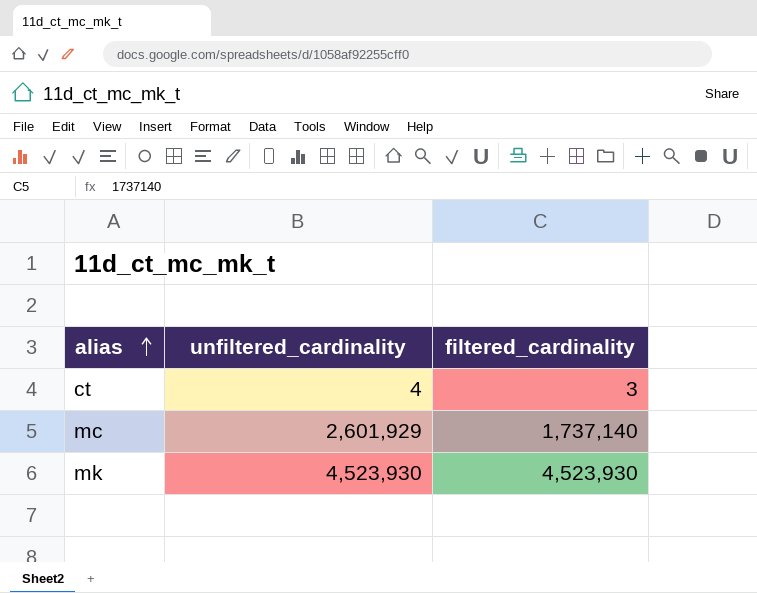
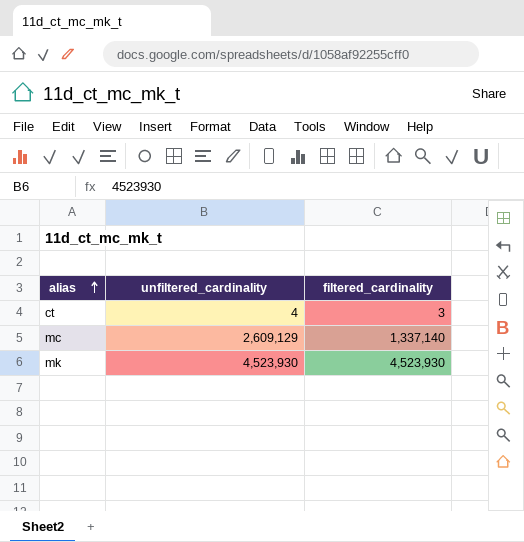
mc | unfiltered_cardinality: 2,601,929 -> 2,609,129
mc | filtered_cardinality: 1,737,140 -> 1,337,140

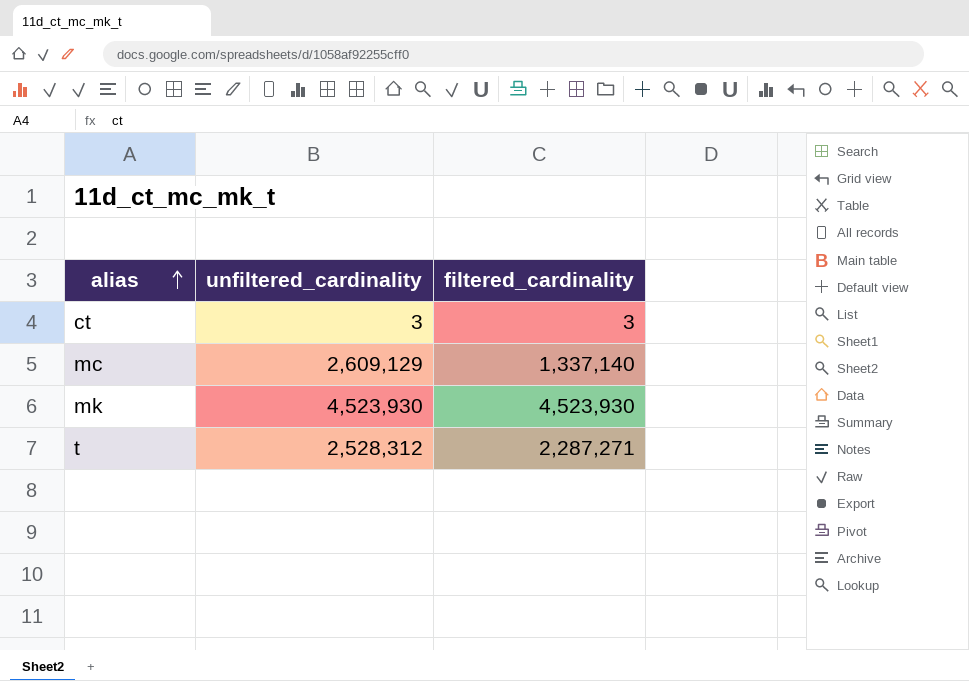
ct | unfiltered_cardinality: 4 -> 3
row t: none -> 2,528,312 | 2,287,271

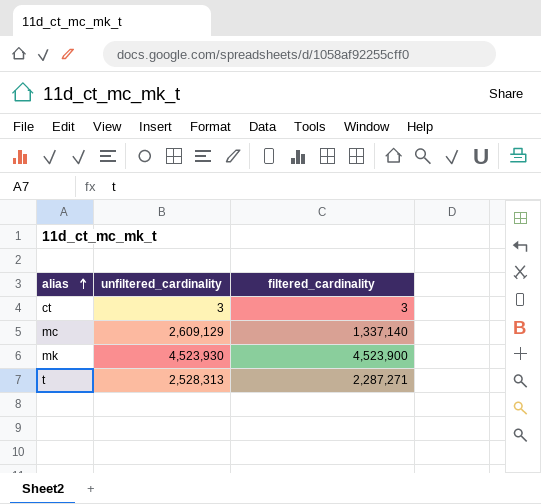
mk | filtered_cardinality: 4,523,930 -> 4,523,900
t | unfiltered_cardinality: 2,528,312 -> 2,528,313

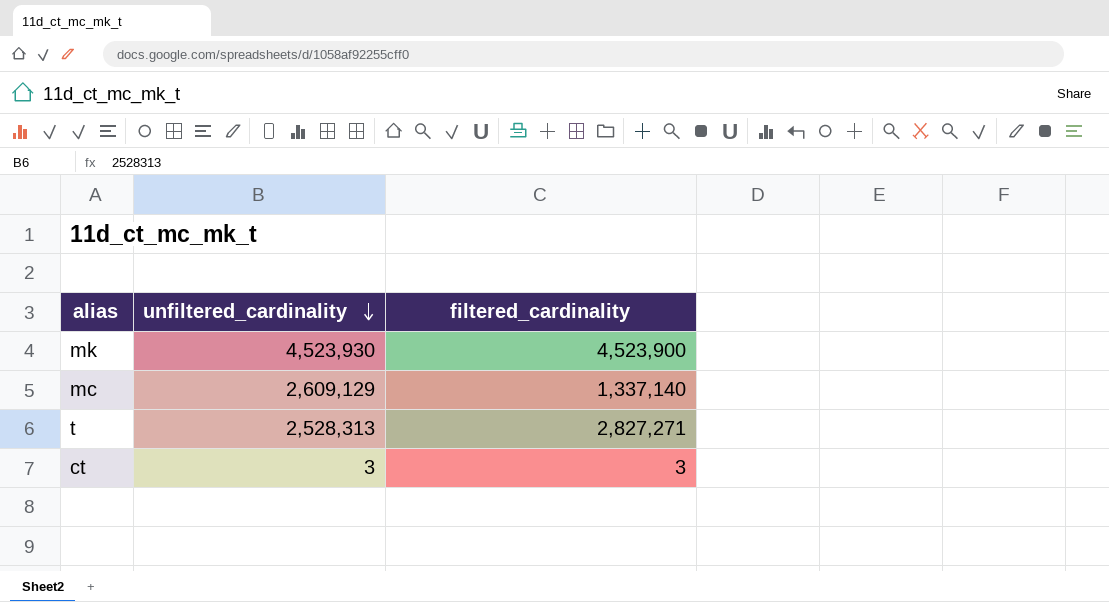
row order: alias ascending -> unfiltered_cardinality descending
t | filtered_cardinality: 2,287,271 -> 2,827,271

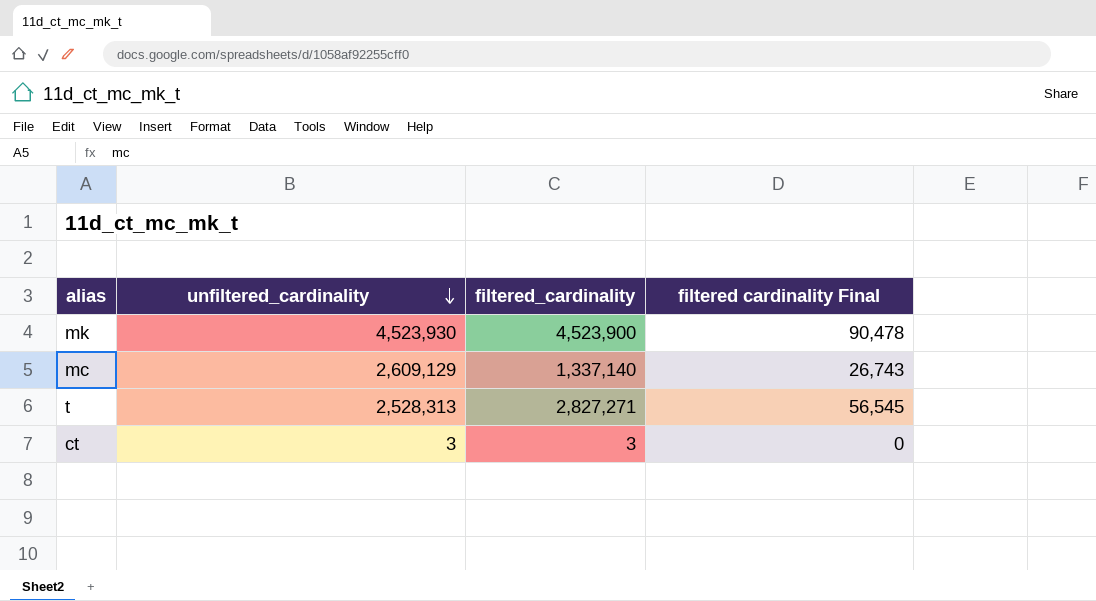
column filtered cardinality Final | formula: none -> [filtered_cardinality] * 0.02

